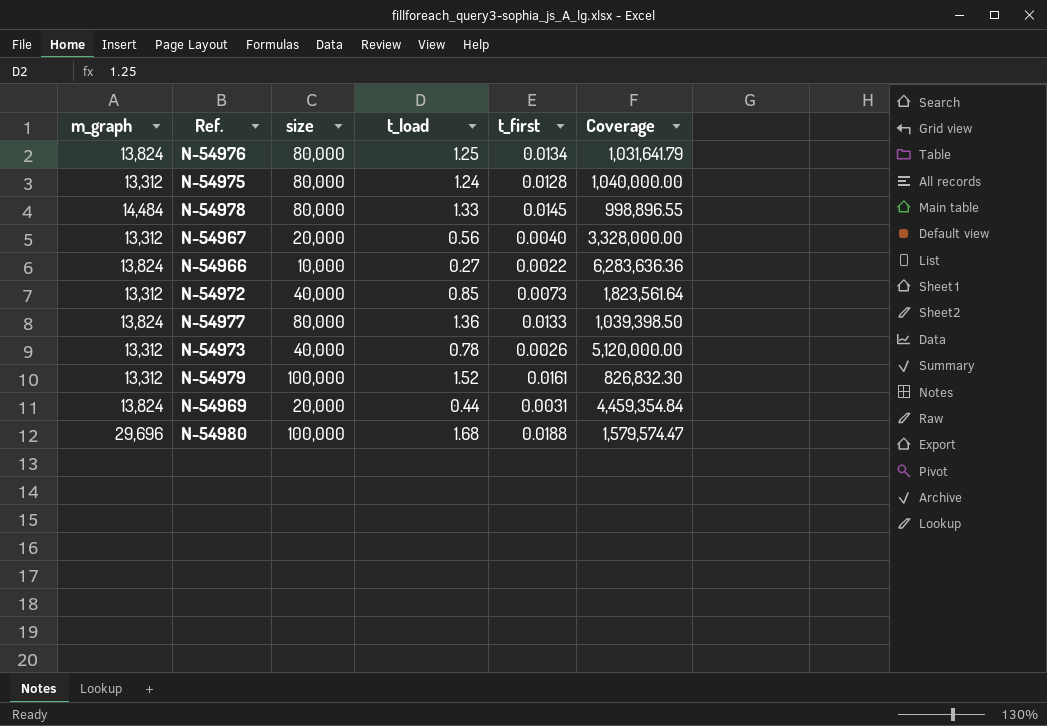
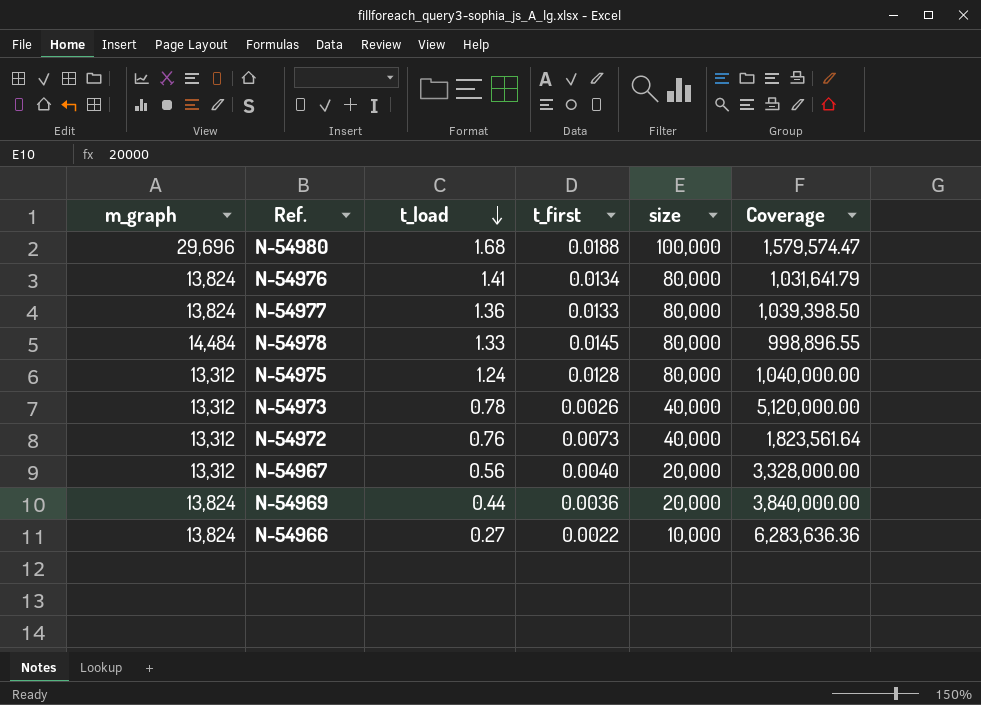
row order: none -> t_load descending
column size | position: 3 -> 5
row N-54979: 13,312 | 100,000 | 1.52 | 0.0161 | 826,832.30 -> none
N-54976 | t_load: 1.25 -> 1.41
N-54972 | t_load: 0.85 -> 0.76
N-54969 | t_first: 0.0031 -> 0.0036
N-54969 | Coverage: 4,459,354.84 -> 3,840,000.00

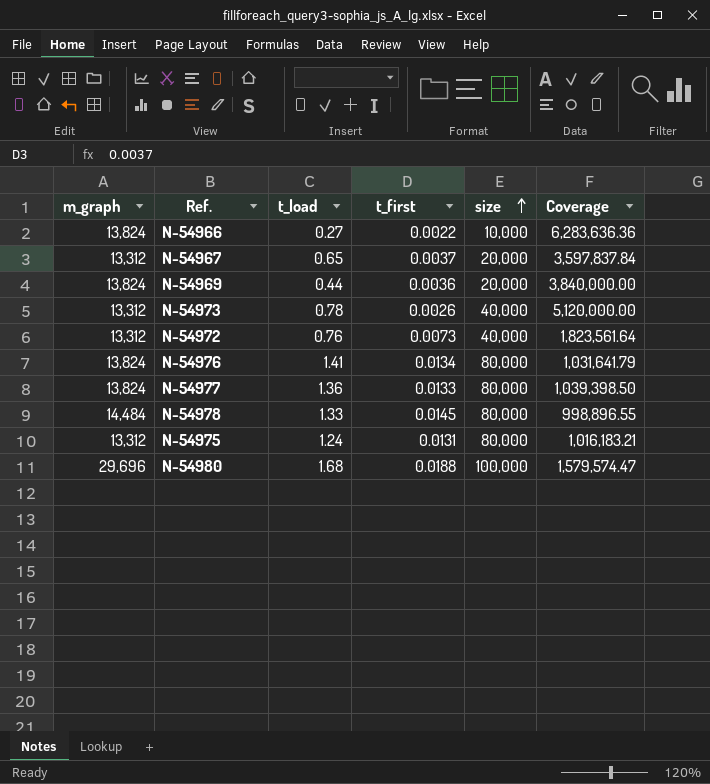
row order: t_load descending -> size ascending
N-54967 | t_load: 0.56 -> 0.65
N-54967 | t_first: 0.0040 -> 0.0037
N-54967 | Coverage: 3,328,000.00 -> 3,597,837.84
N-54975 | t_first: 0.0128 -> 0.0131
N-54975 | Coverage: 1,040,000.00 -> 1,016,183.21

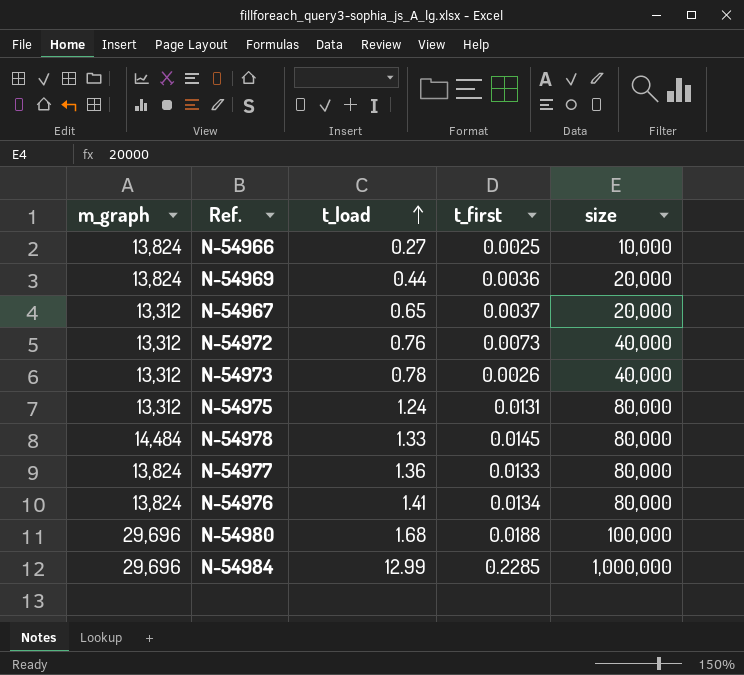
row order: size ascending -> t_load ascending
column Coverage | formula: [m_graph] / [t_first] -> none
N-54966 | t_first: 0.0022 -> 0.0025
row N-54984: none -> 29,696 | 12.99 | 0.2285 | 1,000,000

